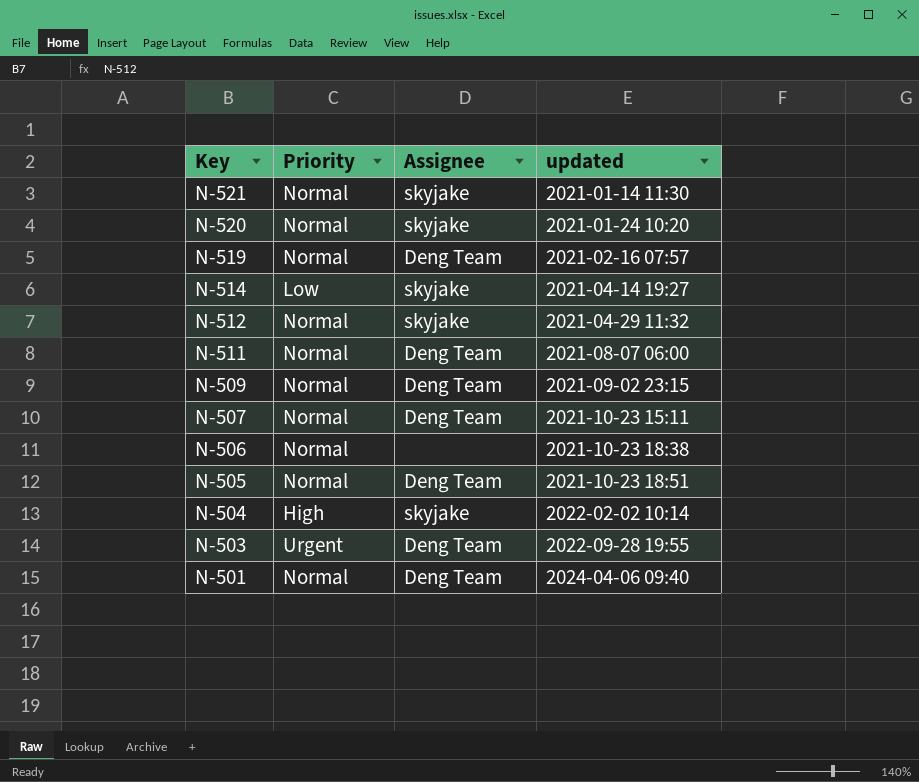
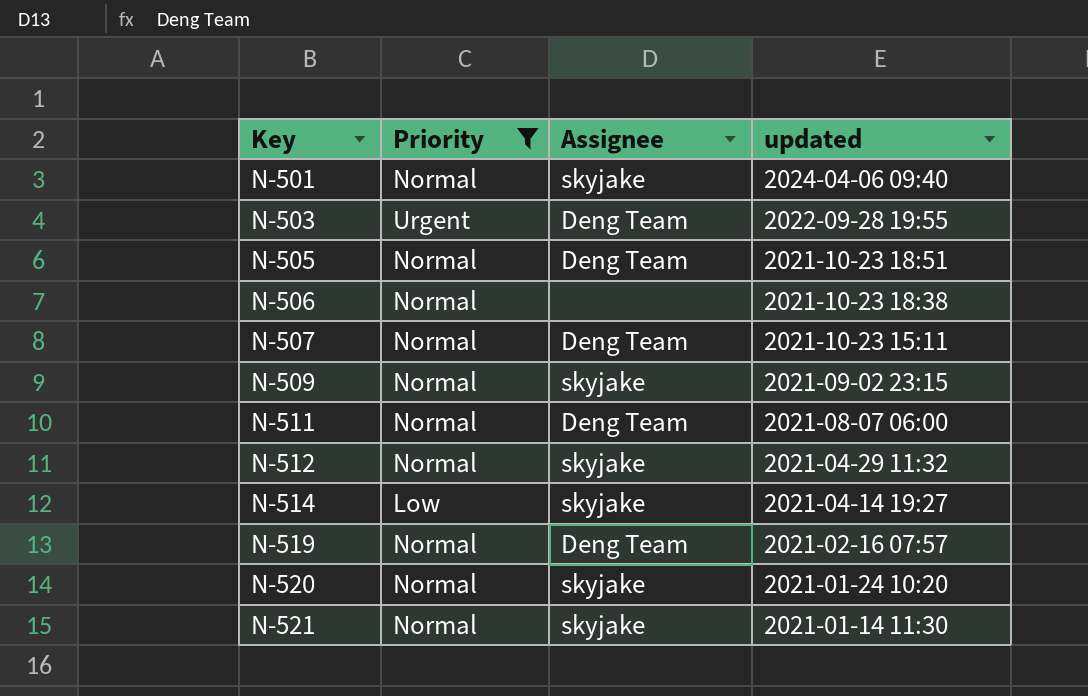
filter: none -> Priority != High
row order: Key descending -> Key ascending
N-501 | Assignee: Deng Team -> skyjake
N-509 | Assignee: Deng Team -> skyjake

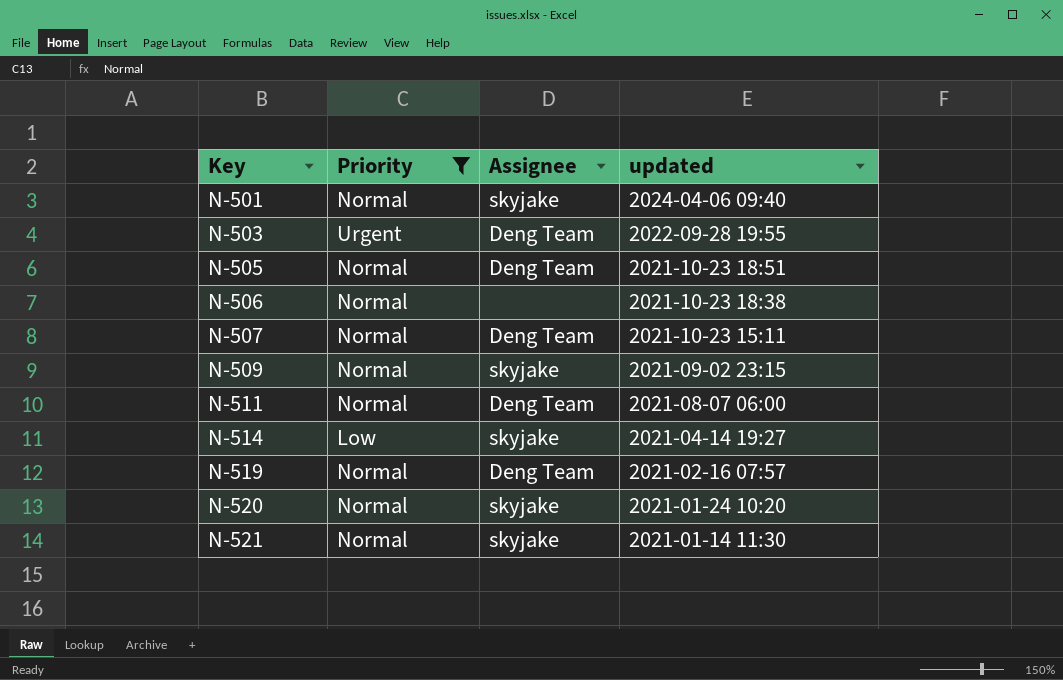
row N-512: Normal | skyjake | 2021-04-29 11:32 -> none

